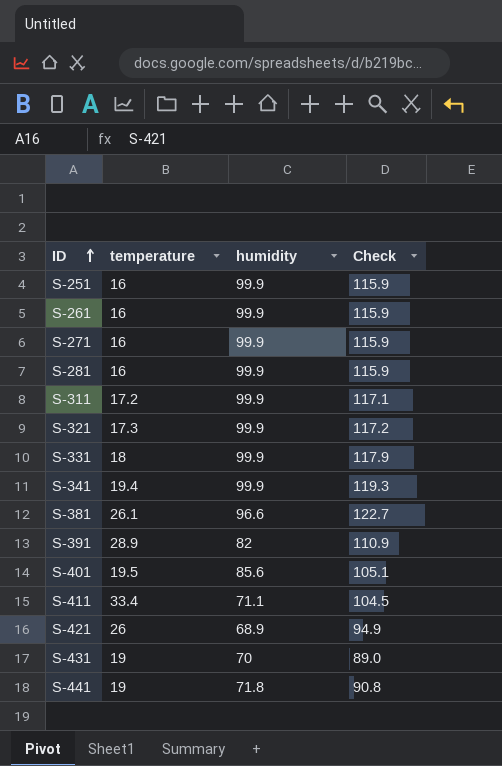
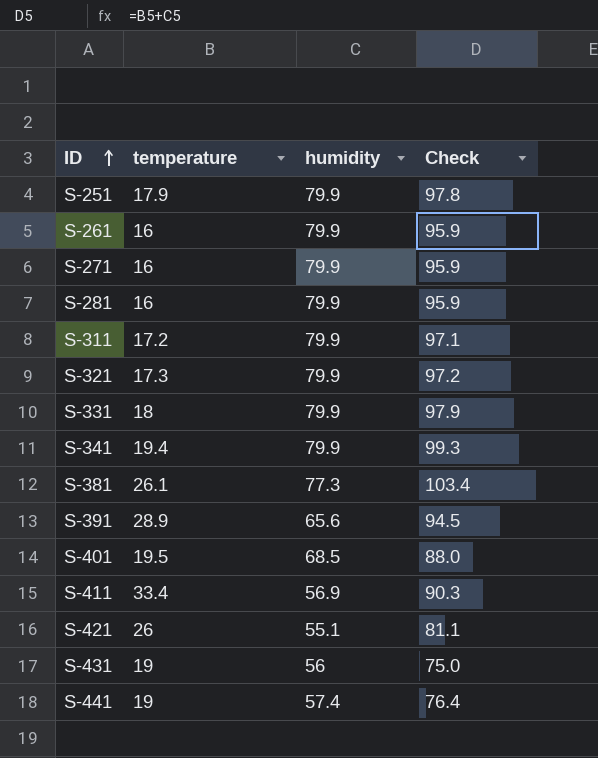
S-251 | temperature: 16 -> 17.9
S-251 | humidity: 99.9 -> 79.9
S-251 | Check: 115.9 -> 97.8
S-261 | humidity: 99.9 -> 79.9
S-261 | Check: 115.9 -> 95.9
S-271 | humidity: 99.9 -> 79.9
S-271 | Check: 115.9 -> 95.9
S-281 | humidity: 99.9 -> 79.9
S-281 | Check: 115.9 -> 95.9
S-311 | humidity: 99.9 -> 79.9
S-311 | Check: 117.1 -> 97.1
S-321 | humidity: 99.9 -> 79.9
S-321 | Check: 117.2 -> 97.2
S-331 | humidity: 99.9 -> 79.9
S-331 | Check: 117.9 -> 97.9
S-341 | humidity: 99.9 -> 79.9
S-341 | Check: 119.3 -> 99.3
S-381 | humidity: 96.6 -> 77.3
S-381 | Check: 122.7 -> 103.4
S-391 | humidity: 82 -> 65.6
S-391 | Check: 110.9 -> 94.5
S-401 | humidity: 85.6 -> 68.5
S-401 | Check: 105.1 -> 88.0
S-411 | humidity: 71.1 -> 56.9
S-411 | Check: 104.5 -> 90.3
S-421 | humidity: 68.9 -> 55.1
S-421 | Check: 94.9 -> 81.1
S-431 | humidity: 70 -> 56
S-431 | Check: 89.0 -> 75.0
S-441 | humidity: 71.8 -> 57.4
S-441 | Check: 90.8 -> 76.4

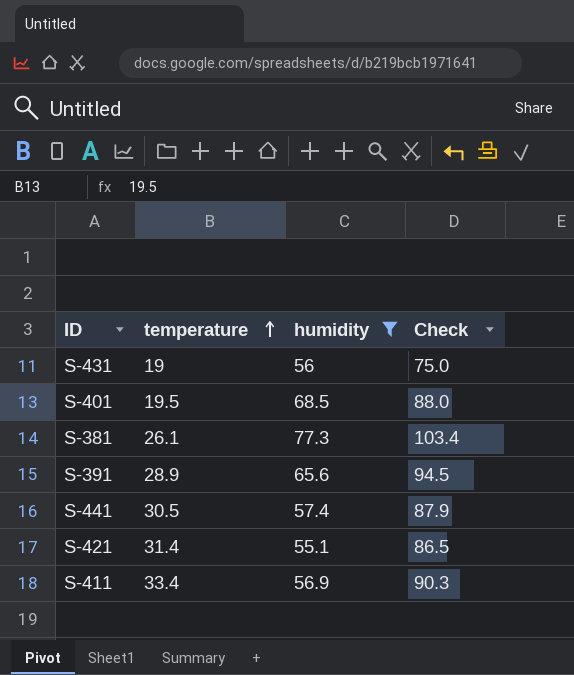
filter: none -> humidity != 79.9
row order: ID ascending -> temperature ascending
S-441 | temperature: 19 -> 30.5
S-441 | Check: 76.4 -> 87.9
S-421 | temperature: 26 -> 31.4
S-421 | Check: 81.1 -> 86.5

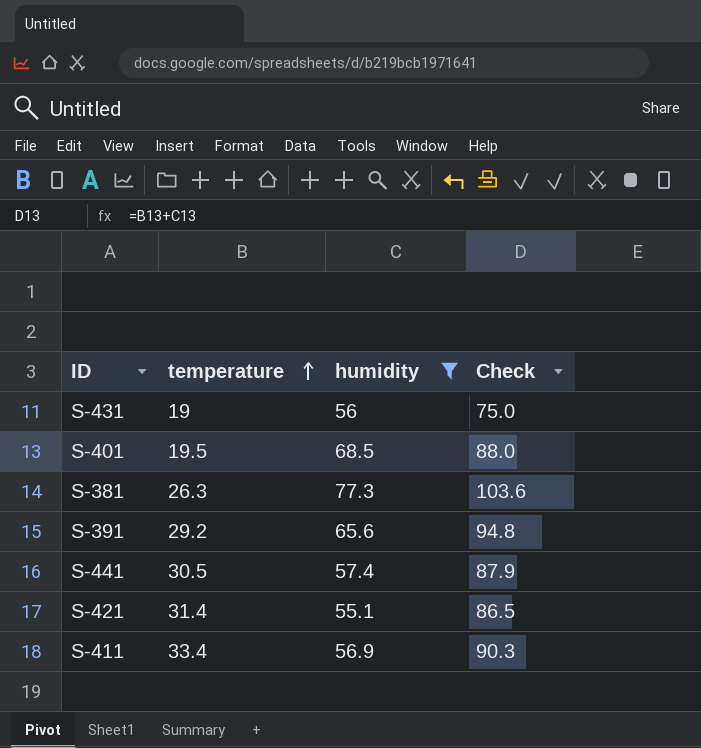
S-381 | temperature: 26.1 -> 26.3
S-381 | Check: 103.4 -> 103.6
S-391 | temperature: 28.9 -> 29.2
S-391 | Check: 94.5 -> 94.8

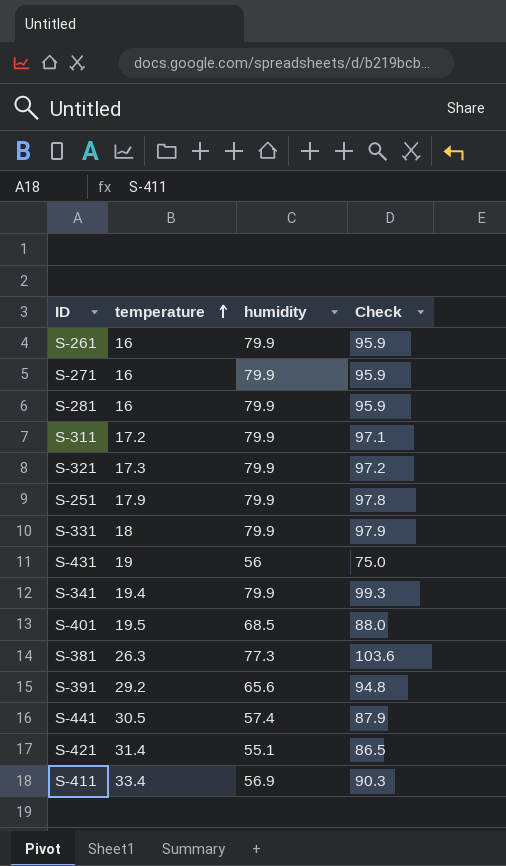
filter: humidity != 79.9 -> none

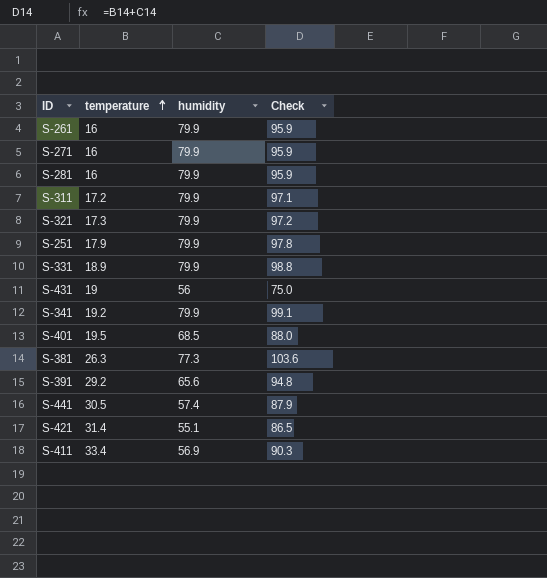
S-331 | temperature: 18 -> 18.9
S-331 | Check: 97.9 -> 98.8
S-341 | temperature: 19.4 -> 19.2
S-341 | Check: 99.3 -> 99.1

